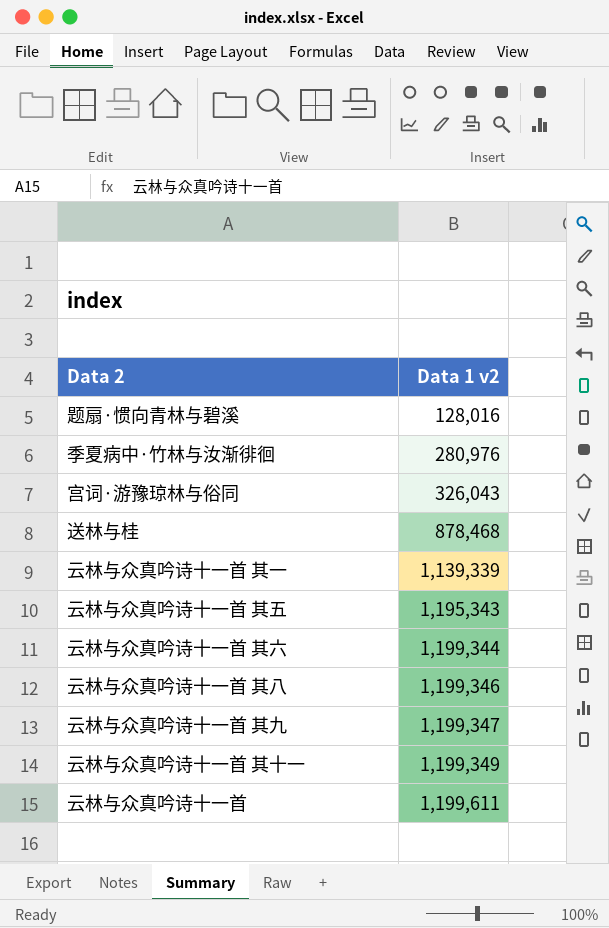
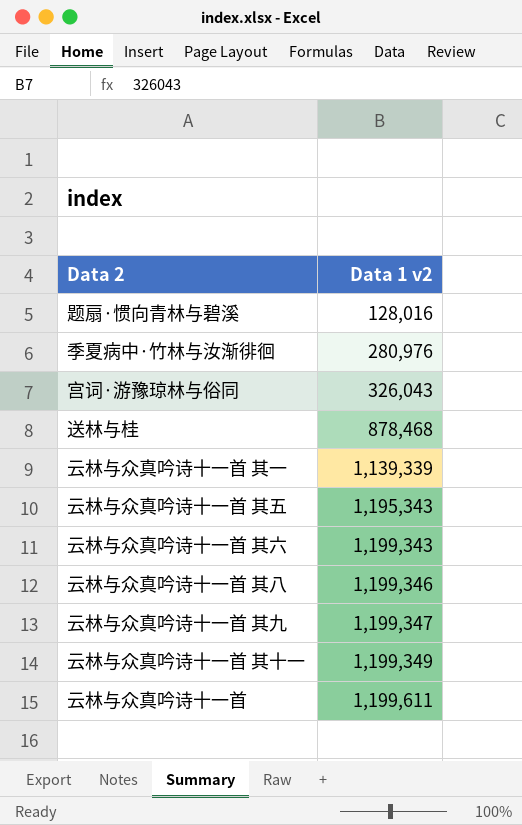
云林与众真吟诗十一首 其六 | Data 1 v2: 1,199,344 -> 1,199,343

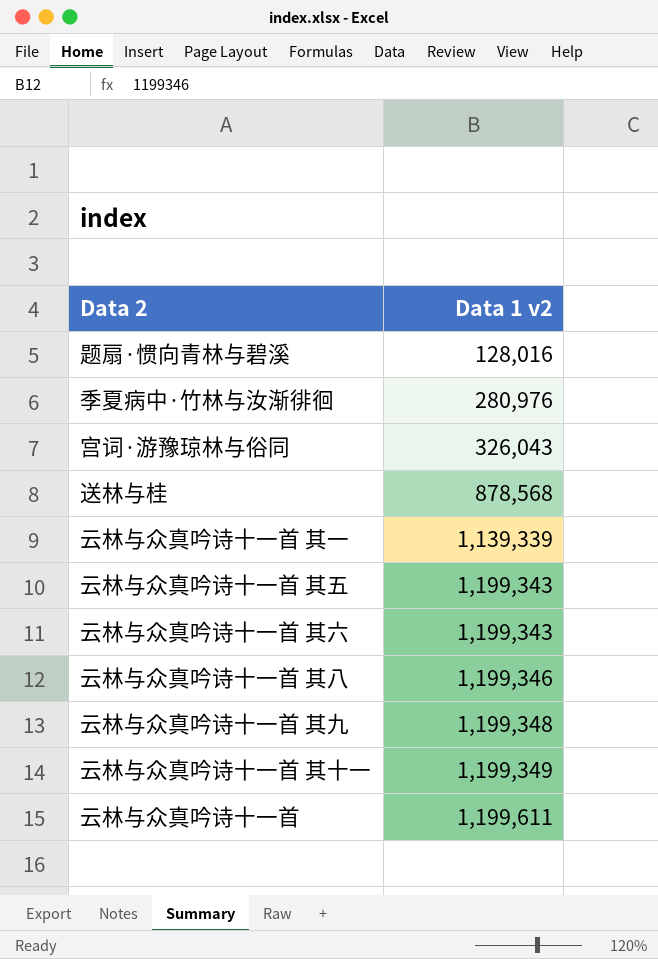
送林与桂 | Data 1 v2: 878,468 -> 878,568
云林与众真吟诗十一首 其五 | Data 1 v2: 1,195,343 -> 1,199,343
云林与众真吟诗十一首 其九 | Data 1 v2: 1,199,347 -> 1,199,348

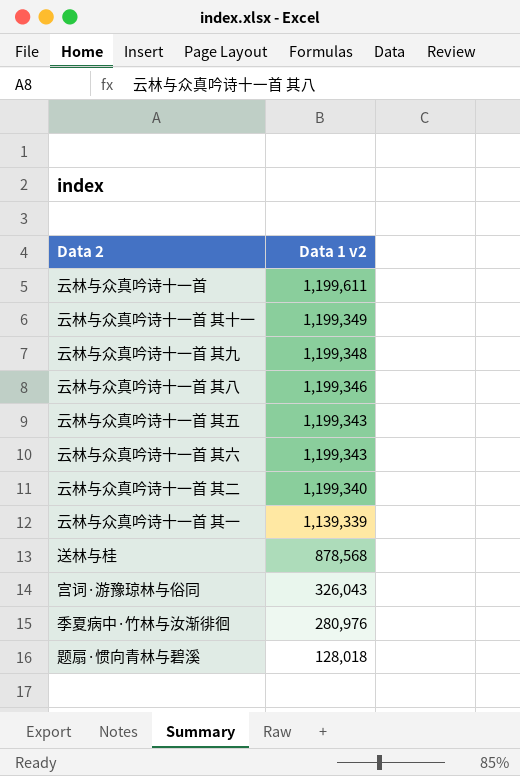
row order: Data 1 v2 ascending -> Data 1 v2 descending
row 云林与众真吟诗十一首 其二: none -> 1,199,340
题扇·惯向青林与碧溪 | Data 1 v2: 128,016 -> 128,018

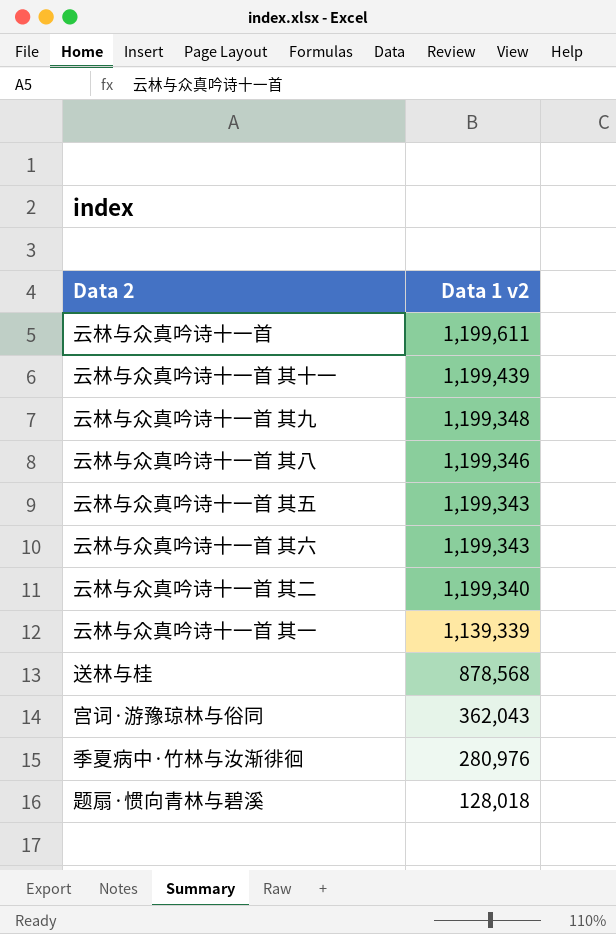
云林与众真吟诗十一首 其十一 | Data 1 v2: 1,199,349 -> 1,199,439
宫词·游豫琼林与俗同 | Data 1 v2: 326,043 -> 362,043

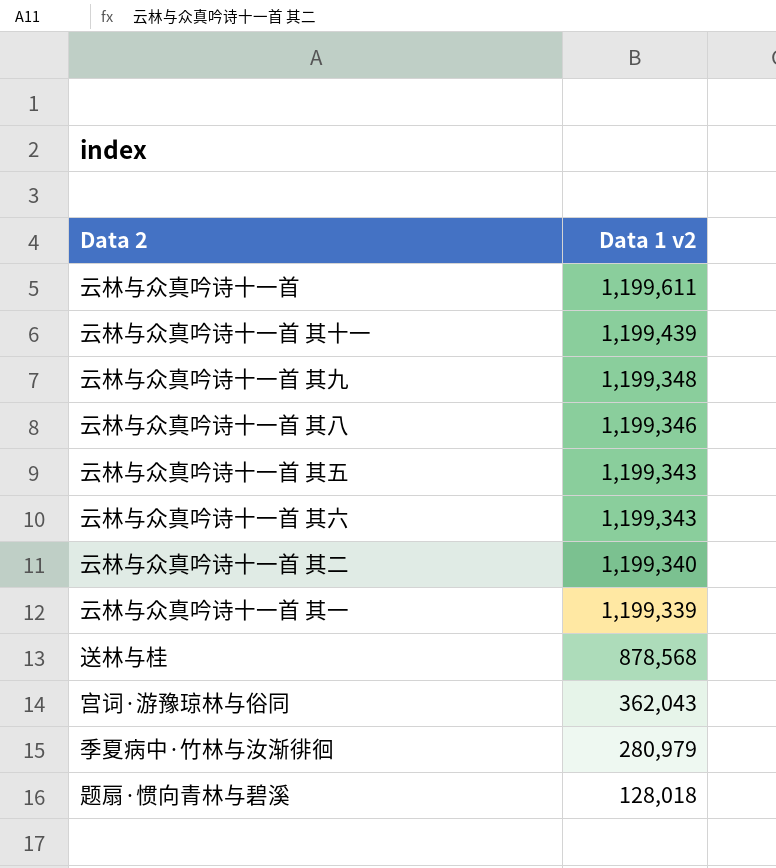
云林与众真吟诗十一首 其一 | Data 1 v2: 1,139,339 -> 1,199,339
季夏病中·竹林与汝渐徘徊 | Data 1 v2: 280,976 -> 280,979

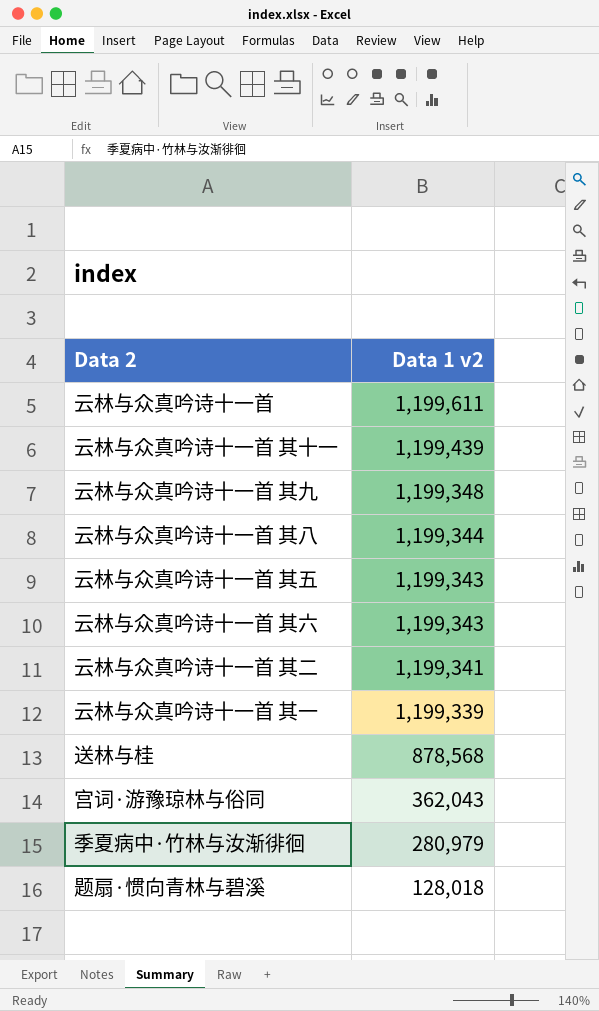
云林与众真吟诗十一首 其八 | Data 1 v2: 1,199,346 -> 1,199,344
云林与众真吟诗十一首 其二 | Data 1 v2: 1,199,340 -> 1,199,341

